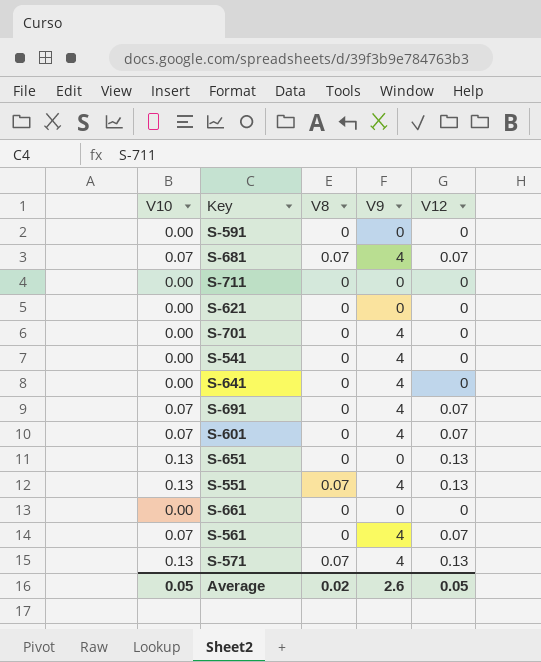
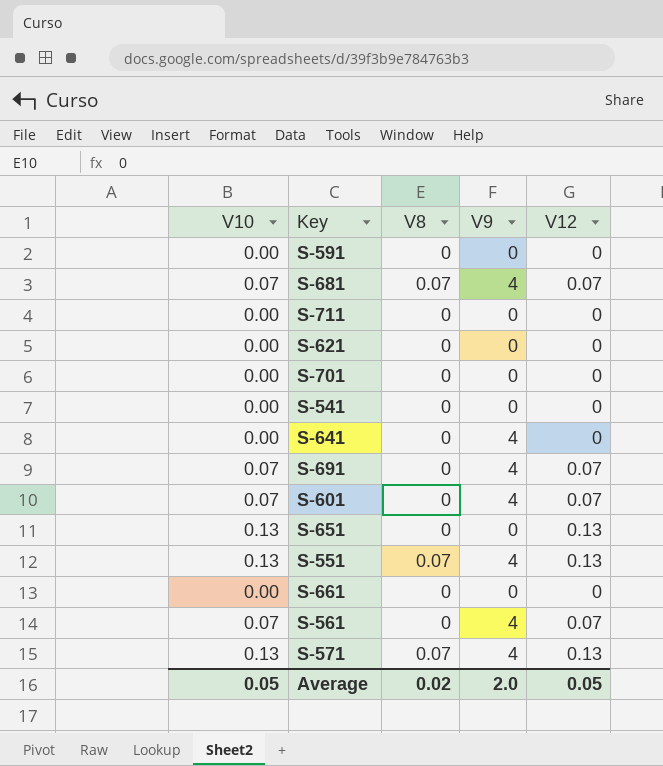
S-701 | V9: 4 -> 0
S-541 | V9: 4 -> 0
Average | V9: 2.6 -> 2.0

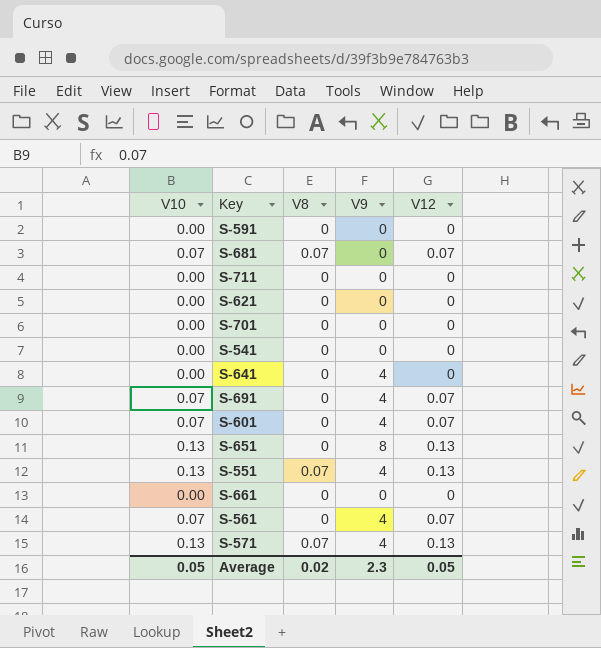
S-681 | V9: 4 -> 0
S-651 | V9: 0 -> 8
Average | V9: 2.0 -> 2.3

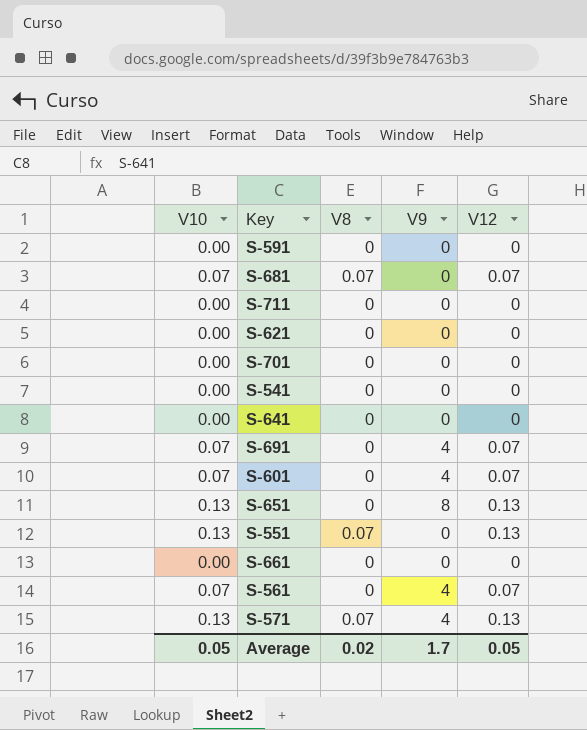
S-641 | V9: 4 -> 0
S-551 | V9: 4 -> 0
Average | V9: 2.3 -> 1.7

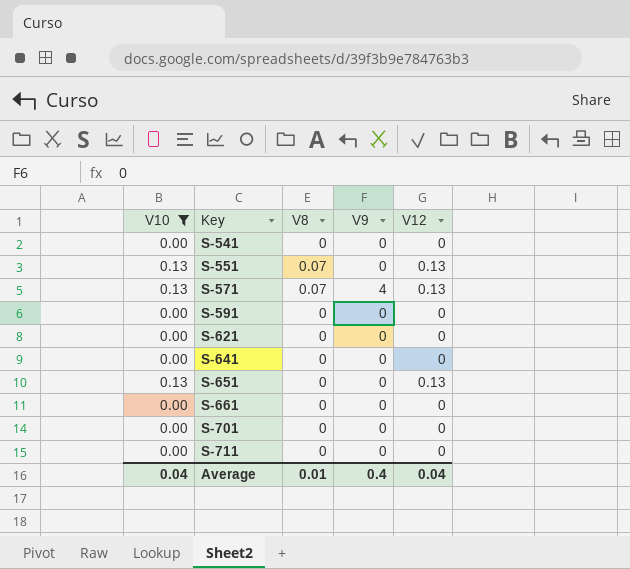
filter: none -> V10 != 0.07
row order: none -> Key ascending
S-651 | V9: 8 -> 0
Average | V10: 0.05 -> 0.04
Average | V8: 0.02 -> 0.01
Average | V9: 1.7 -> 0.4
Average | V12: 0.05 -> 0.04

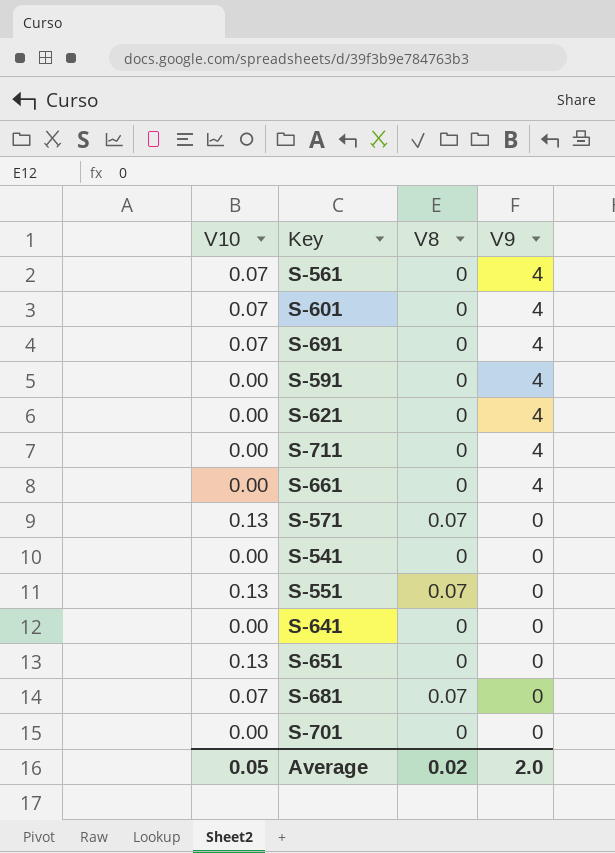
filter: V10 != 0.07 -> none
row order: Key ascending -> V9 descending
column V12 | position: 5 -> none
S-591 | V9: 0 -> 4
S-621 | V9: 0 -> 4
S-711 | V9: 0 -> 4
S-661 | V9: 0 -> 4
S-571 | V9: 4 -> 0
Average | V10: 0.04 -> 0.05
Average | V8: 0.01 -> 0.02
Average | V9: 0.4 -> 2.0

